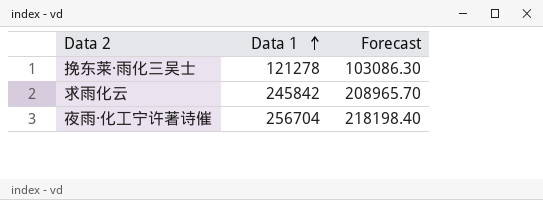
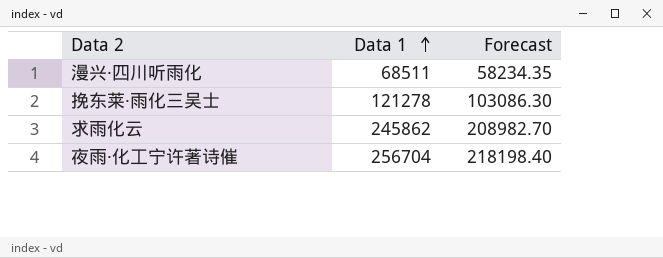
row 漫兴·四川听雨化: none -> 68511 | 58234.35
求雨化云 | Data 1: 245842 -> 245862
求雨化云 | Forecast: 208965.70 -> 208982.70

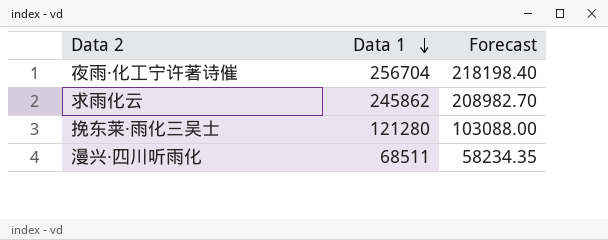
row order: Data 1 ascending -> Data 1 descending
挽东莱·雨化三吴士 | Data 1: 121278 -> 121280
挽东莱·雨化三吴士 | Forecast: 103086.30 -> 103088.00

